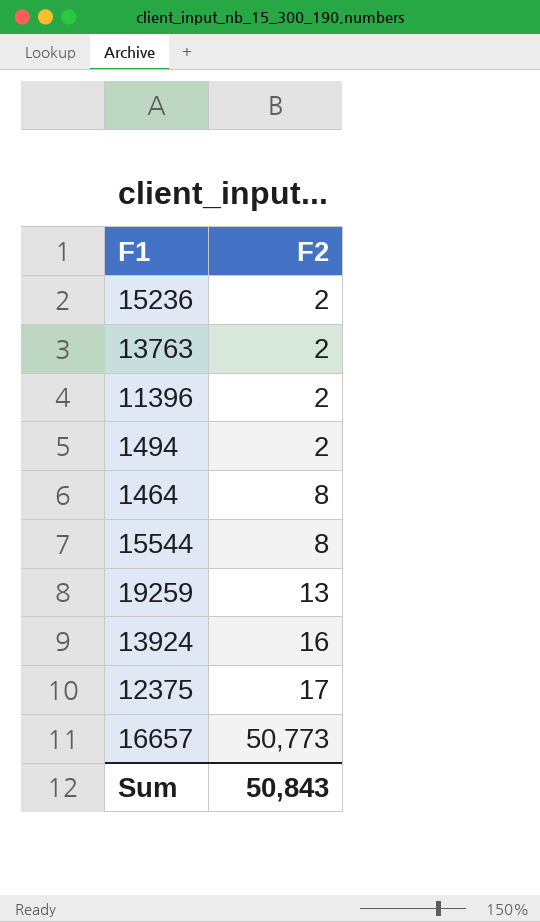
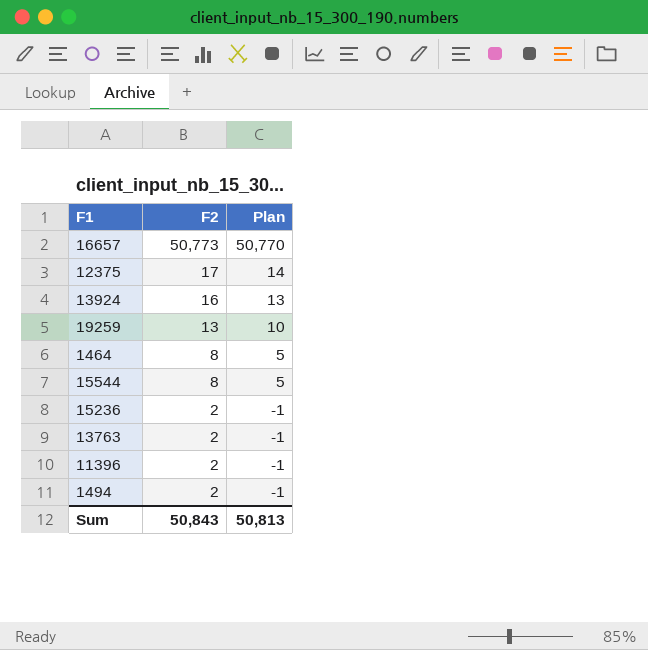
row order: F2 ascending -> F2 descending
column Plan | formula: none -> [F2] - 3

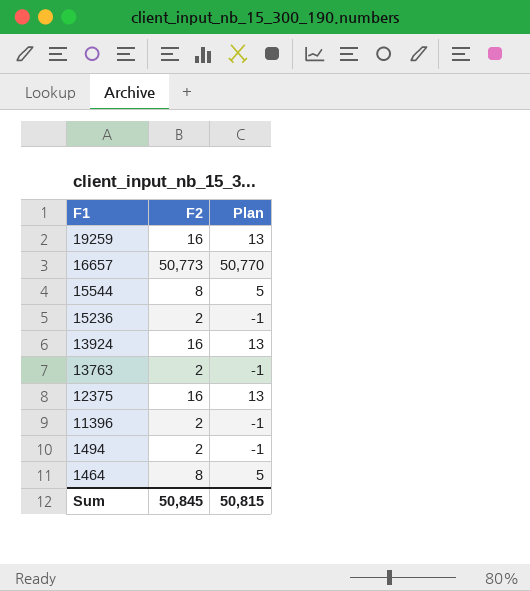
row order: F2 descending -> F1 descending
19259 | F2: 13 -> 16
19259 | Plan: 10 -> 13
12375 | F2: 17 -> 16
12375 | Plan: 14 -> 13
Sum | F2: 50,843 -> 50,845
Sum | Plan: 50,813 -> 50,815

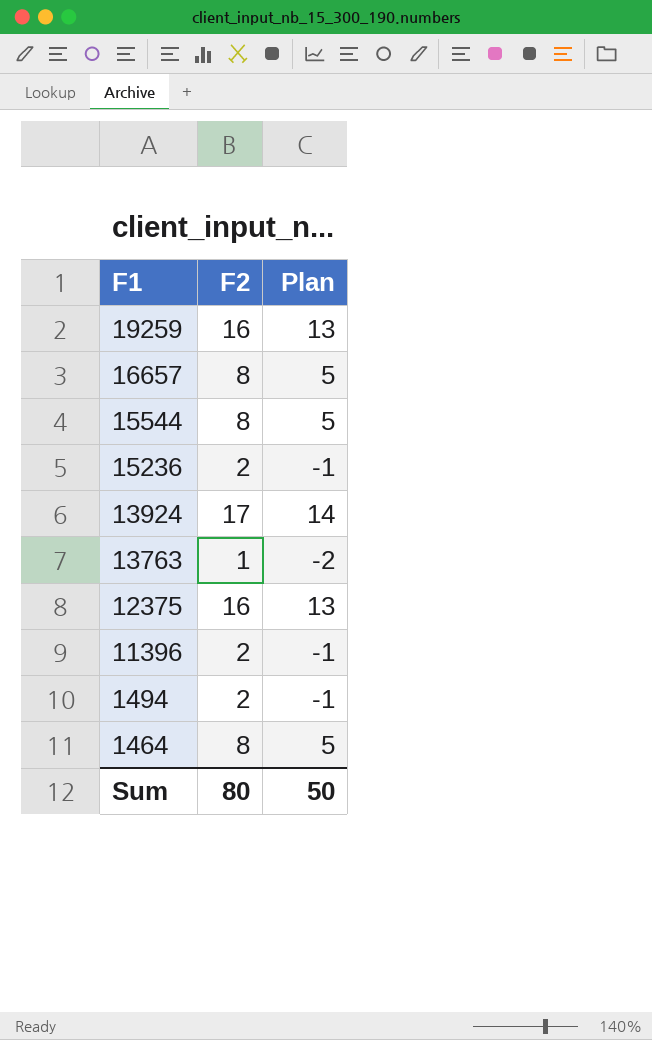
16657 | F2: 50,773 -> 8
16657 | Plan: 50,770 -> 5
13924 | F2: 16 -> 17
13924 | Plan: 13 -> 14
13763 | F2: 2 -> 1
13763 | Plan: -1 -> -2
Sum | F2: 50,845 -> 80
Sum | Plan: 50,815 -> 50

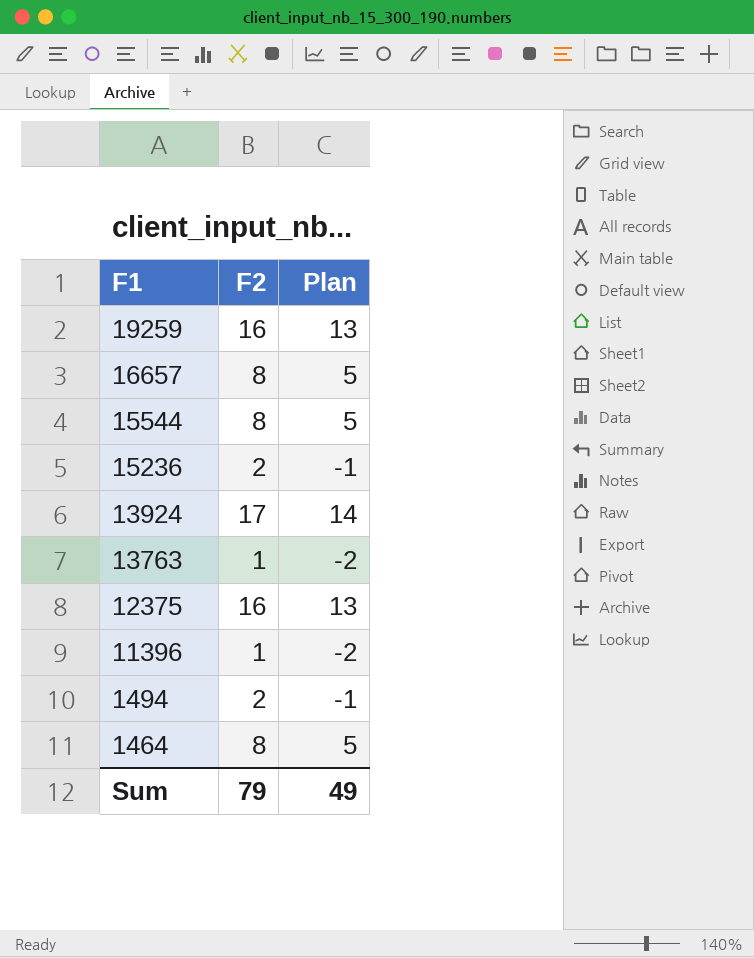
11396 | F2: 2 -> 1
11396 | Plan: -1 -> -2
Sum | F2: 80 -> 79
Sum | Plan: 50 -> 49

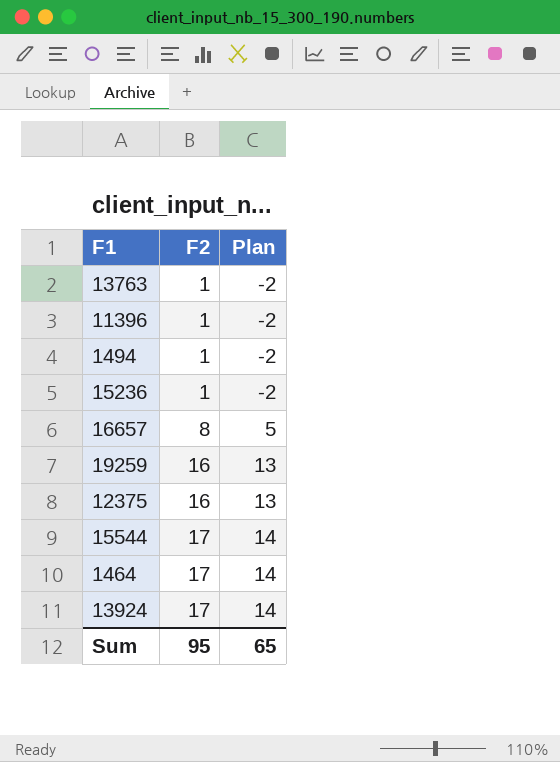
row order: F1 descending -> F2 ascending
1494 | F2: 2 -> 1
1494 | Plan: -1 -> -2
15236 | F2: 2 -> 1
15236 | Plan: -1 -> -2
15544 | F2: 8 -> 17
15544 | Plan: 5 -> 14
1464 | F2: 8 -> 17
1464 | Plan: 5 -> 14
Sum | F2: 79 -> 95
Sum | Plan: 49 -> 65

